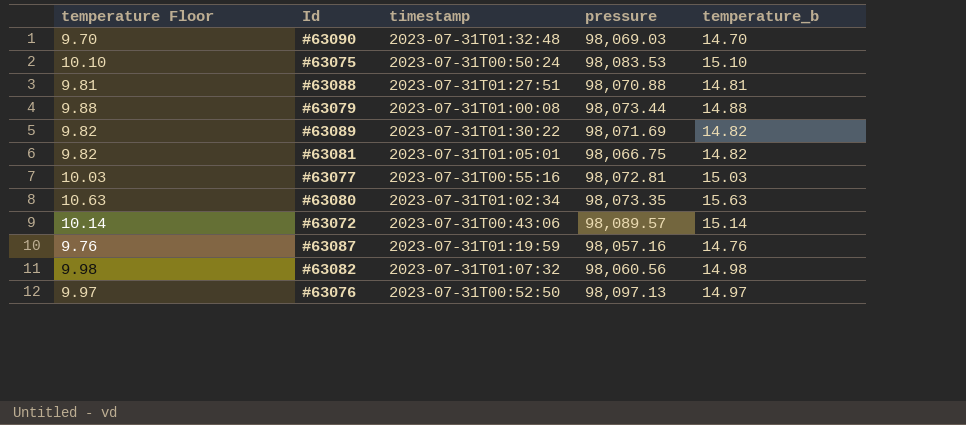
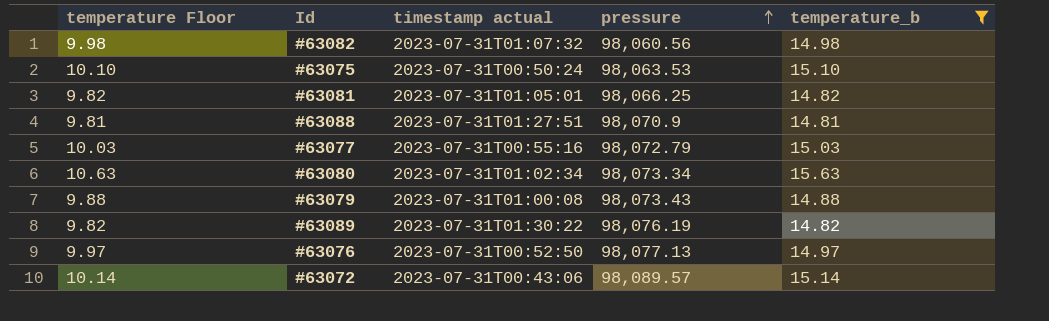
filter: none -> temperature_b >= 14.81
row order: none -> pressure ascending
column name: timestamp -> timestamp actual
#63075 | pressure: 98,083.53 -> 98,063.53
#63081 | pressure: 98,066.75 -> 98,066.25
#63088 | pressure: 98,070.88 -> 98,070.9
#63077 | pressure: 98,072.81 -> 98,072.79
#63080 | pressure: 98,073.35 -> 98,073.34
#63079 | pressure: 98,073.44 -> 98,073.43
#63089 | pressure: 98,071.69 -> 98,076.19
#63076 | pressure: 98,097.13 -> 98,077.13

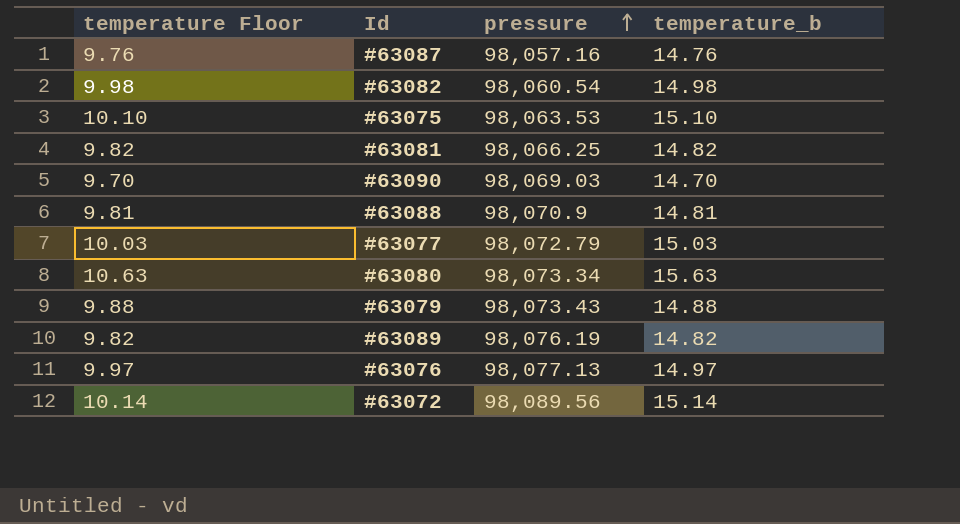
filter: temperature_b >= 14.81 -> none
column timestamp actual | position: 3 -> none
#63082 | pressure: 98,060.56 -> 98,060.54
#63072 | pressure: 98,089.57 -> 98,089.56

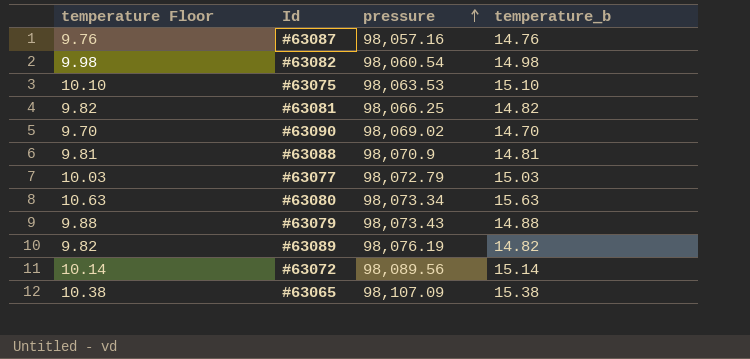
row #63076: 9.97 | 98,077.13 | 14.97 -> none
#63090 | pressure: 98,069.03 -> 98,069.02
row #63065: none -> 10.38 | 98,107.09 | 15.38

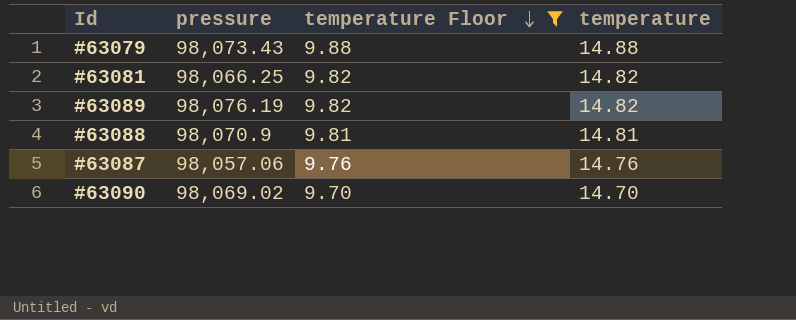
filter: none -> temperature Floor <= 9.88
row order: pressure ascending -> temperature Floor descending
column temperature Floor | position: 1 -> 3
column name: temperature_b -> temperature
#63087 | pressure: 98,057.16 -> 98,057.06

